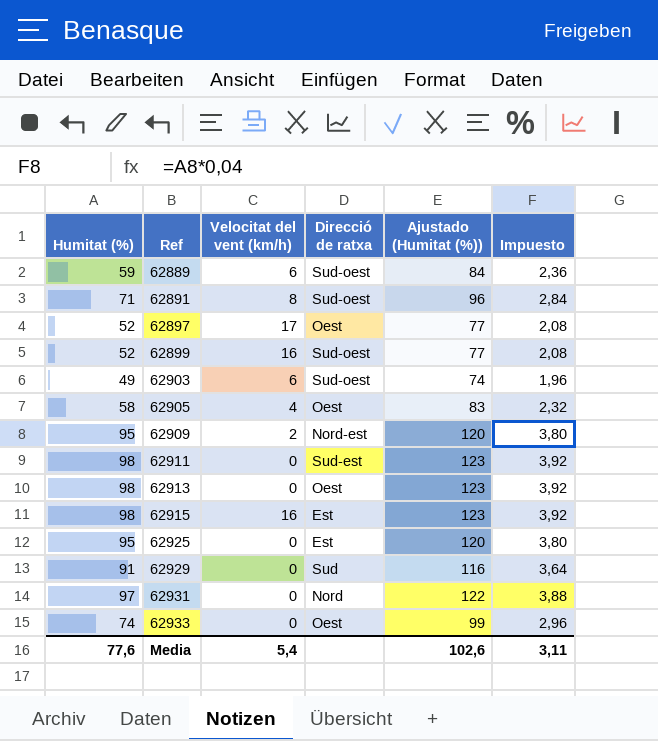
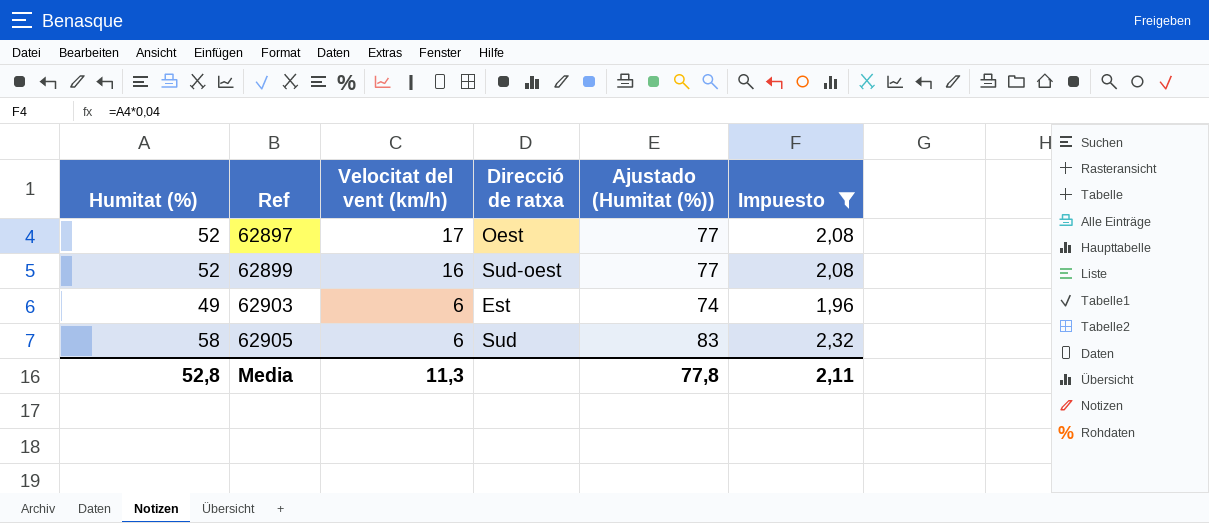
filter: none -> Impuesto <= 2,32
62903 | Direcció de ratxa: Sud-oest -> Est
62905 | Velocitat del vent (km/h): 4 -> 6
62905 | Direcció de ratxa: Oest -> Sud
Media | Humitat (%): 77,6 -> 52,8
Media | Velocitat del vent (km/h): 5,4 -> 11,3
Media | Ajustado (Humitat (%)): 102,6 -> 77,8
Media | Impuesto: 3,11 -> 2,11

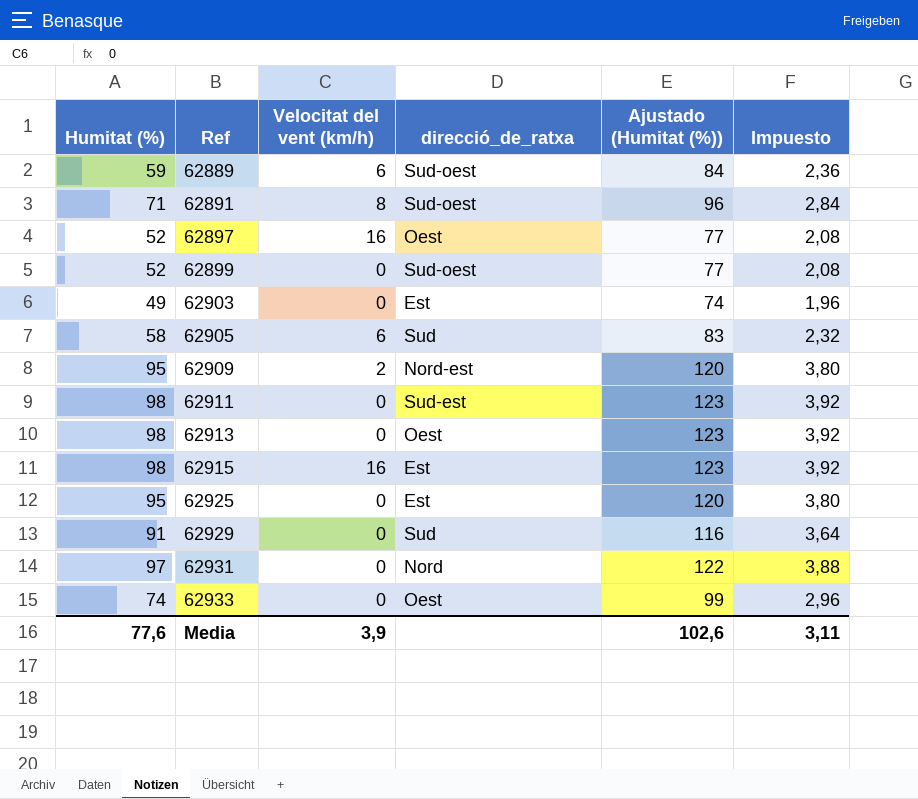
filter: Impuesto <= 2,32 -> none
column name: Direcció de ratxa -> direcció_de_ratxa
62897 | Velocitat del vent (km/h): 17 -> 16
62899 | Velocitat del vent (km/h): 16 -> 0
62903 | Velocitat del vent (km/h): 6 -> 0
Media | Humitat (%): 52,8 -> 77,6
Media | Velocitat del vent (km/h): 11,3 -> 3,9
Media | Ajustado (Humitat (%)): 77,8 -> 102,6
Media | Impuesto: 2,11 -> 3,11

